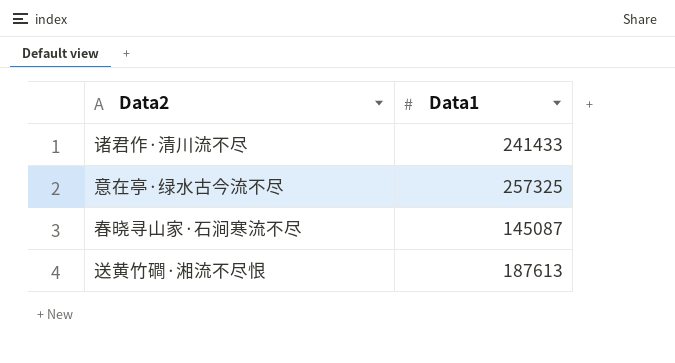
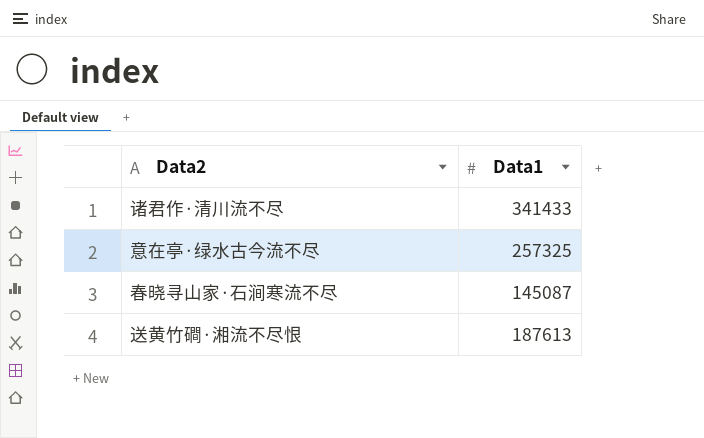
诸君作·清川流不尽 | Data1: 241433 -> 341433

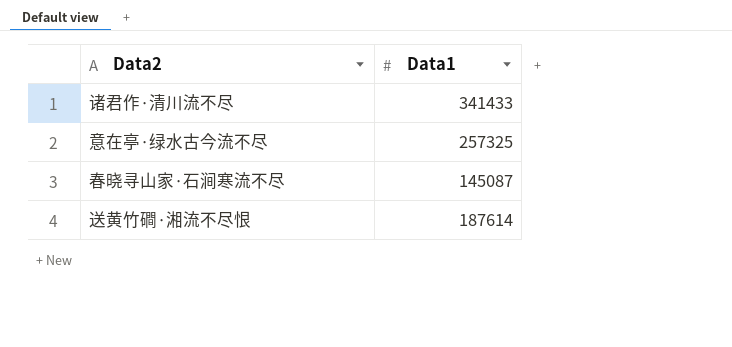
送黄竹磵·湘流不尽恨 | Data1: 187613 -> 187614

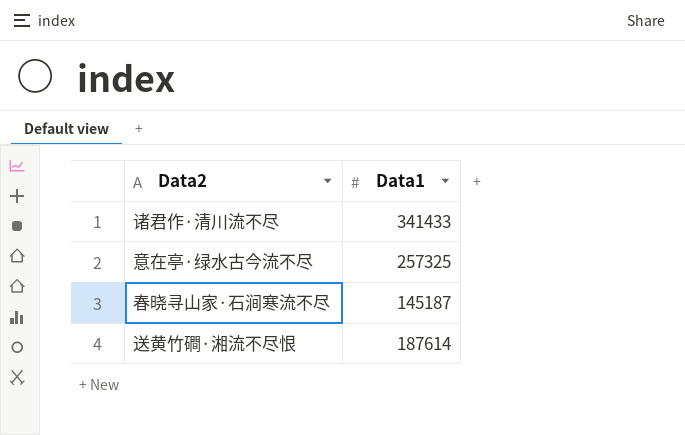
春晓寻山家·石涧寒流不尽 | Data1: 145087 -> 145187

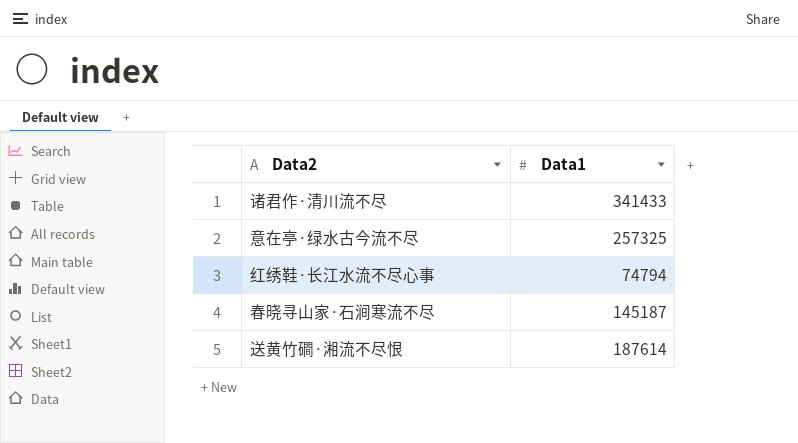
row 红绣鞋·长江水流不尽心事: none -> 74794

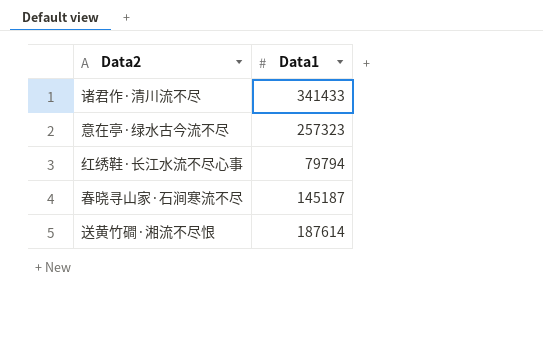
意在亭·绿水古今流不尽 | Data1: 257325 -> 257323
红绣鞋·长江水流不尽心事 | Data1: 74794 -> 79794

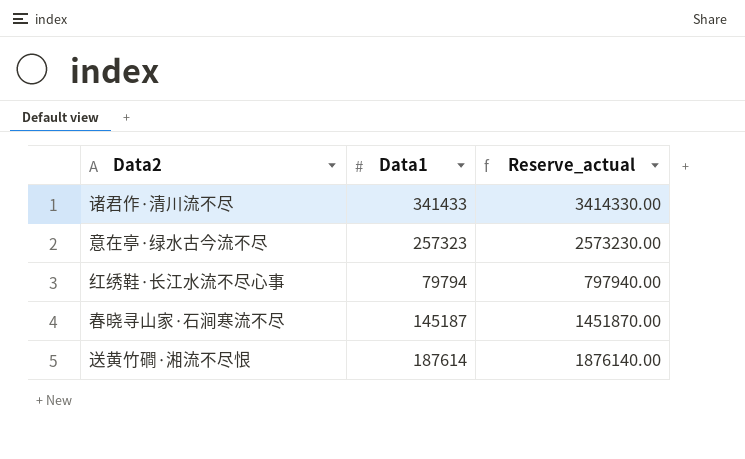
column Reserve_actual | formula: none -> [Data1] * 10

